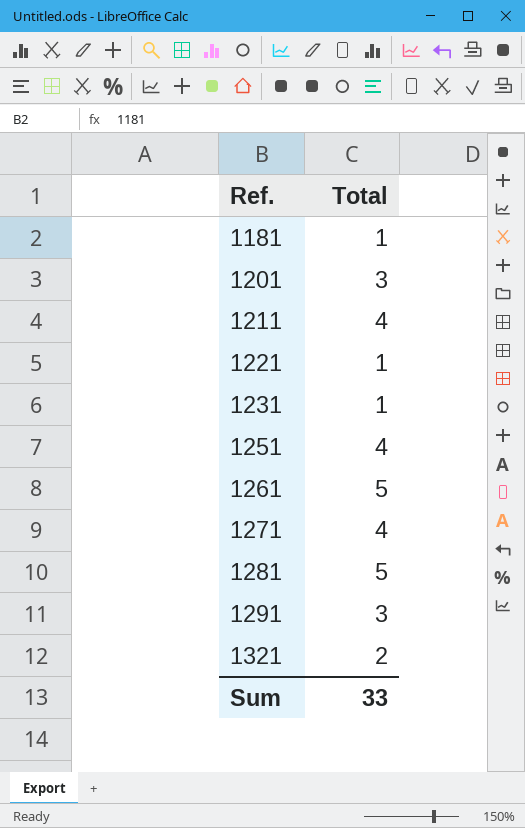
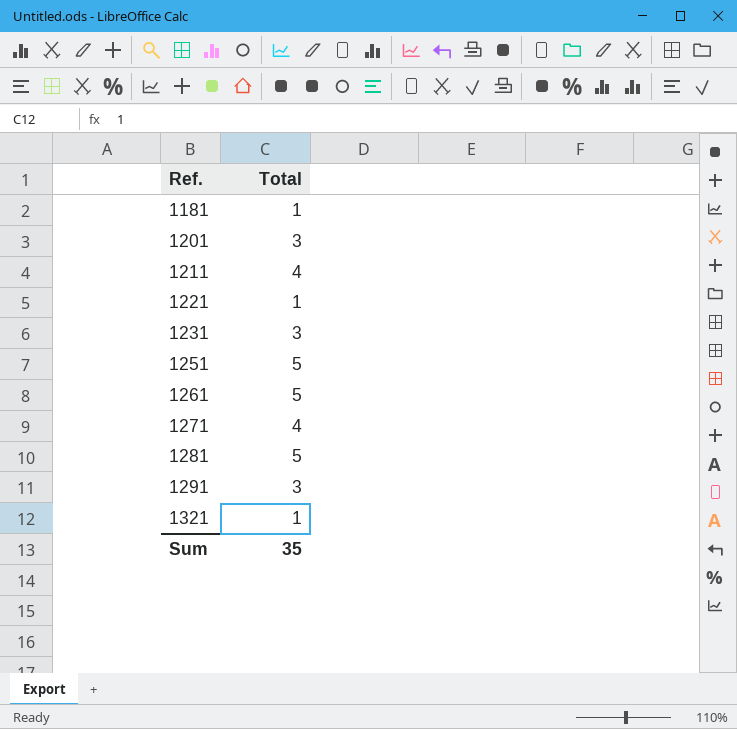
1231 | Total: 1 -> 3
1251 | Total: 4 -> 5
1321 | Total: 2 -> 1
Sum | Total: 33 -> 35

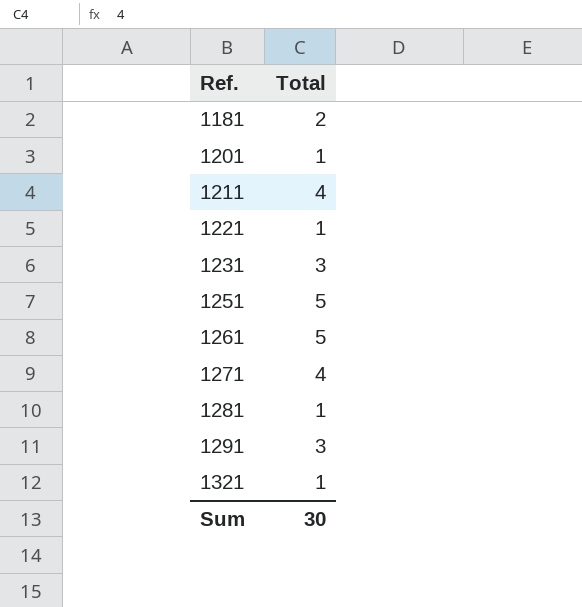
1181 | Total: 1 -> 2
1201 | Total: 3 -> 1
1281 | Total: 5 -> 1
Sum | Total: 35 -> 30

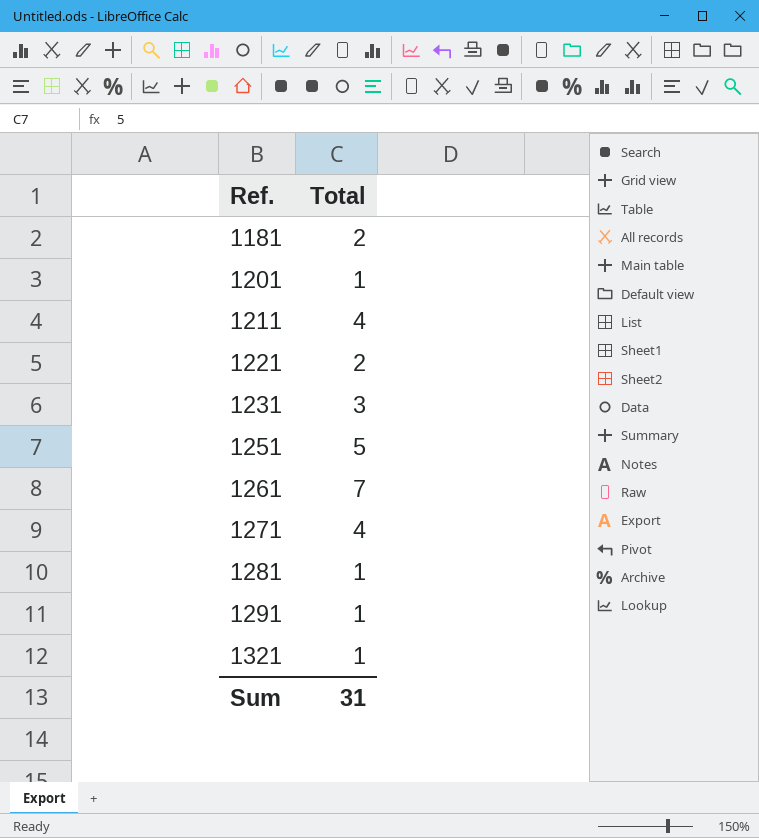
1221 | Total: 1 -> 2
1261 | Total: 5 -> 7
1291 | Total: 3 -> 1
Sum | Total: 30 -> 31

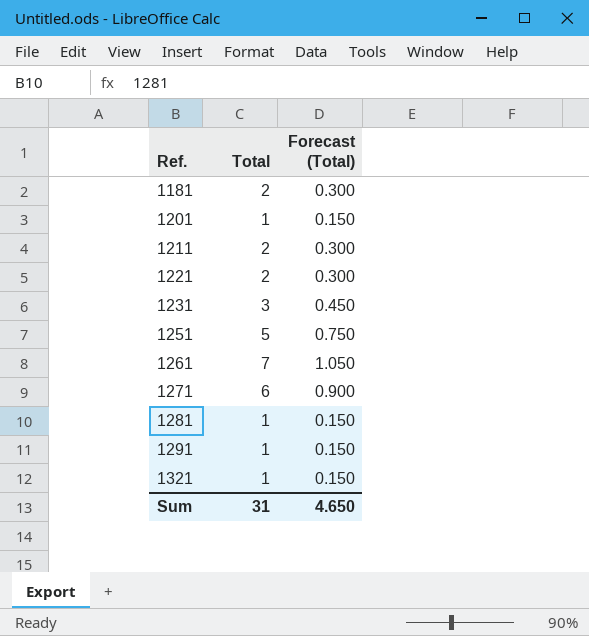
column Forecast (Total) | formula: none -> [Total] * 0.15
1211 | Total: 4 -> 2
1271 | Total: 4 -> 6

